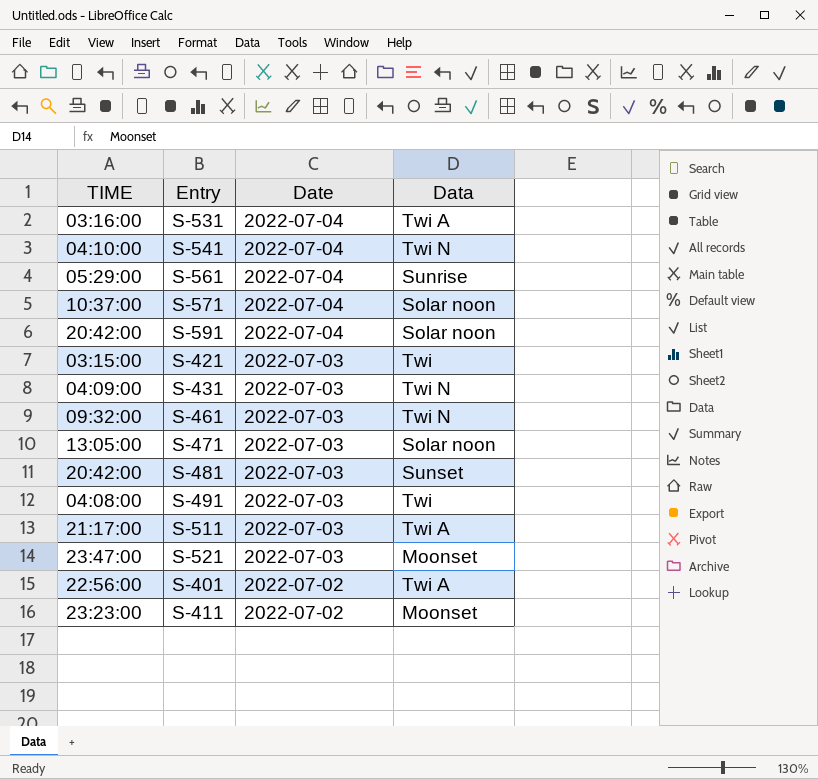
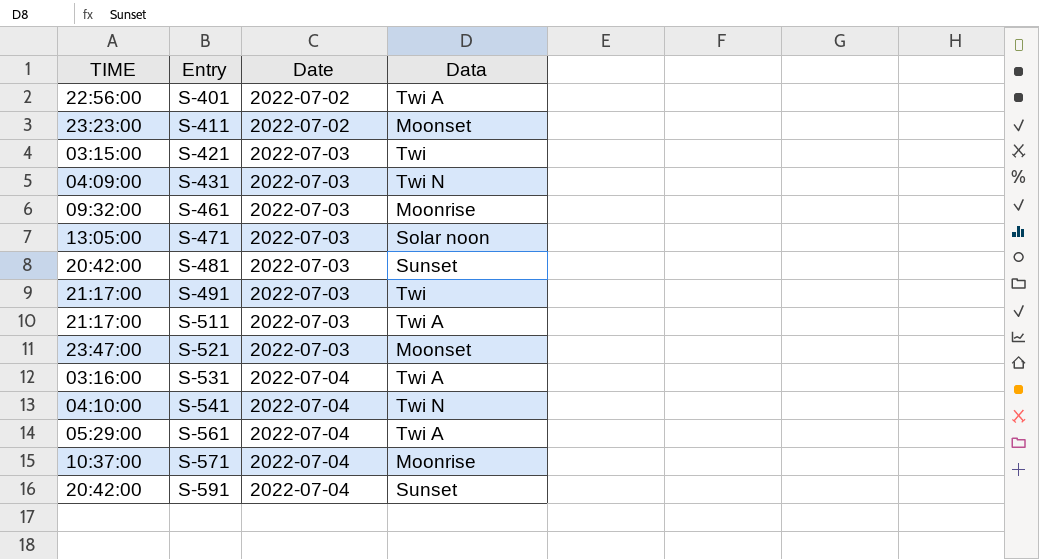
row order: Date descending -> Entry ascending
S-461 | Data: Twi N -> Moonrise
S-491 | TIME: 04:08:00 -> 21:17:00
S-561 | Data: Sunrise -> Twi A
S-571 | Data: Solar noon -> Moonrise
S-591 | Data: Solar noon -> Sunset

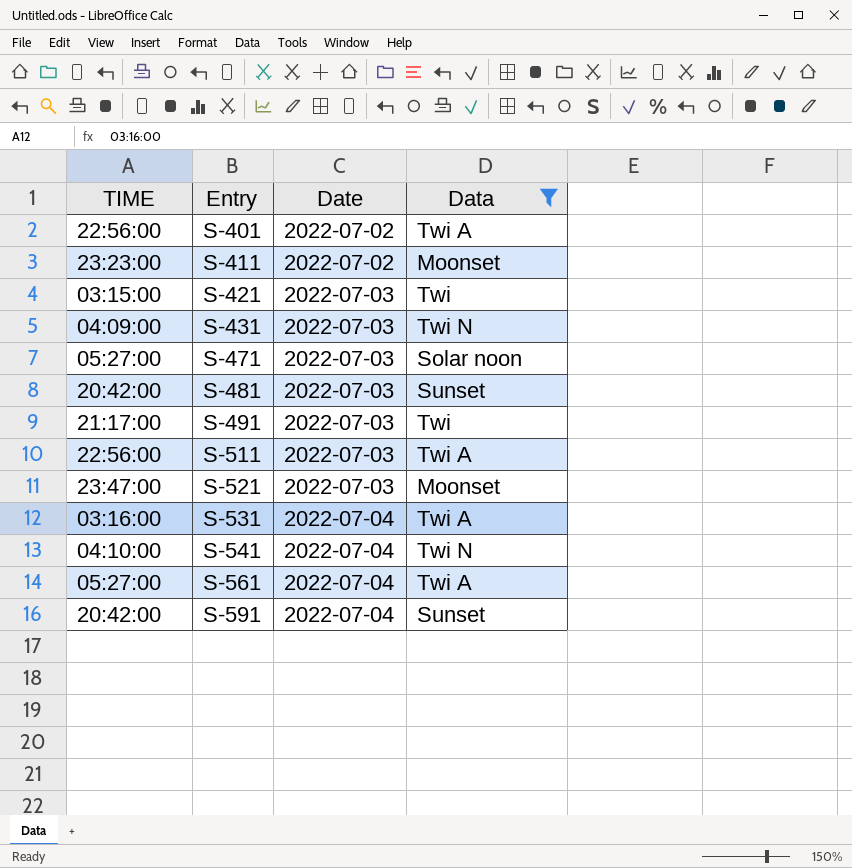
filter: none -> Data != Moonrise
S-471 | TIME: 13:05:00 -> 05:27:00
S-511 | TIME: 21:17:00 -> 22:56:00
S-561 | TIME: 05:29:00 -> 05:27:00

